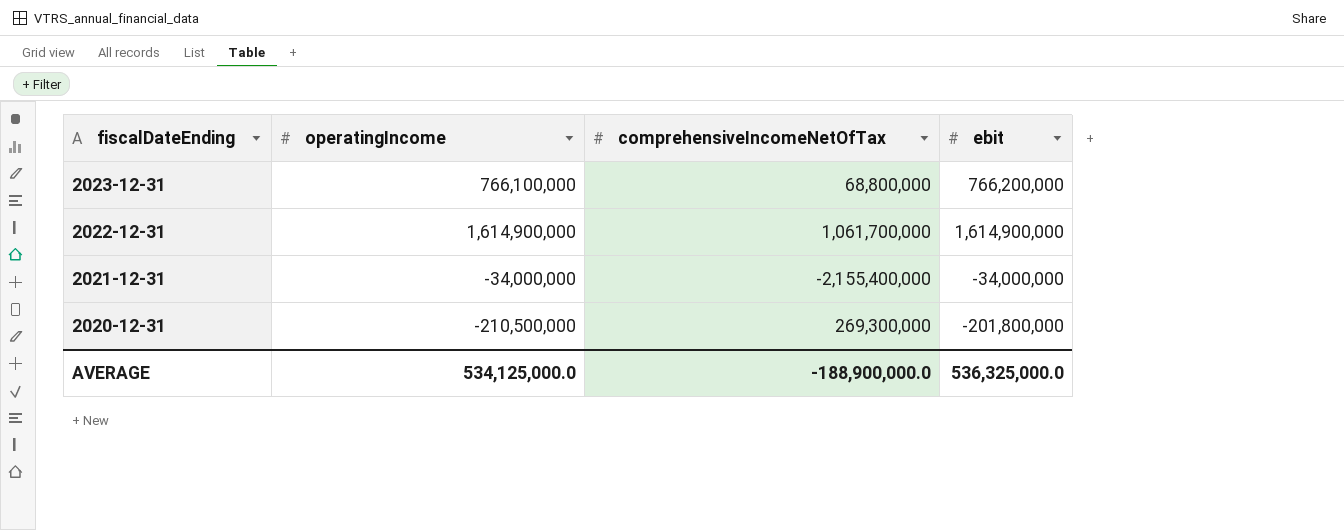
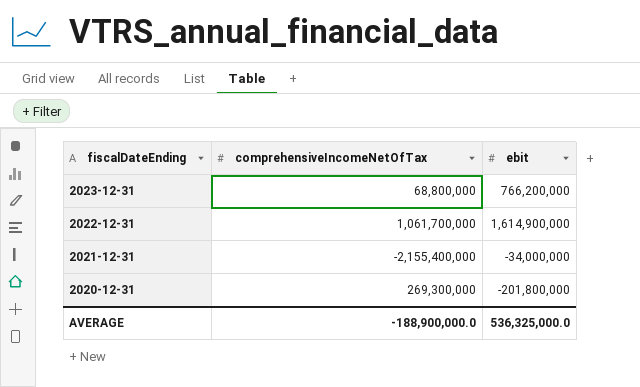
column operatingIncome | position: 2 -> none

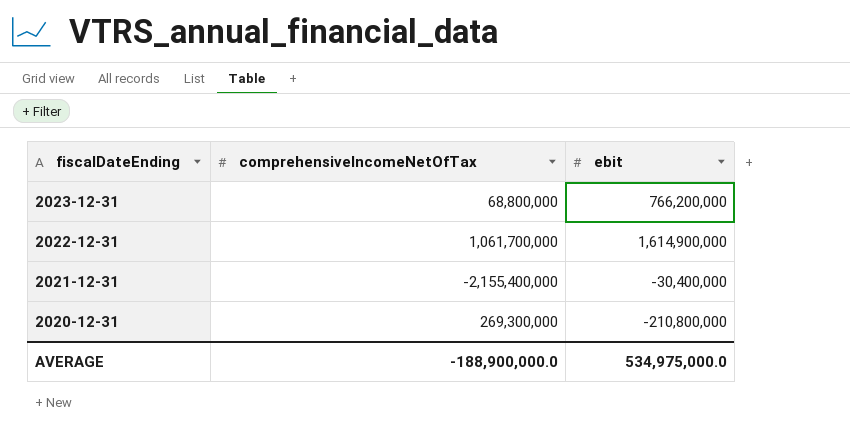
2021-12-31 | ebit: -34,000,000 -> -30,400,000
2020-12-31 | ebit: -201,800,000 -> -210,800,000
AVERAGE | ebit: 536,325,000.0 -> 534,975,000.0

